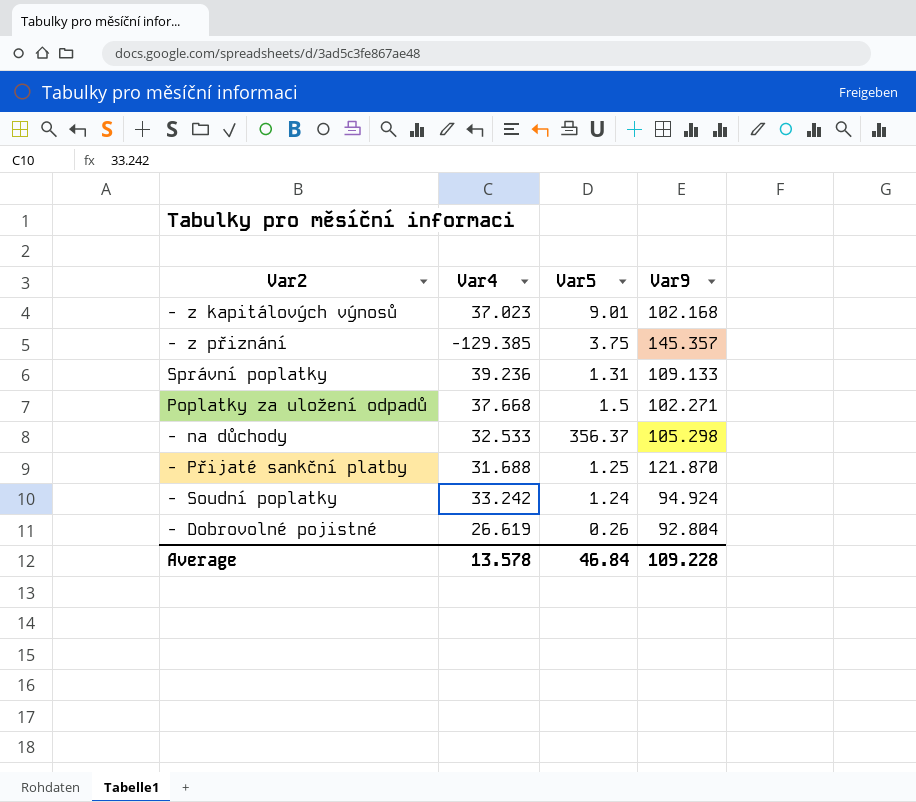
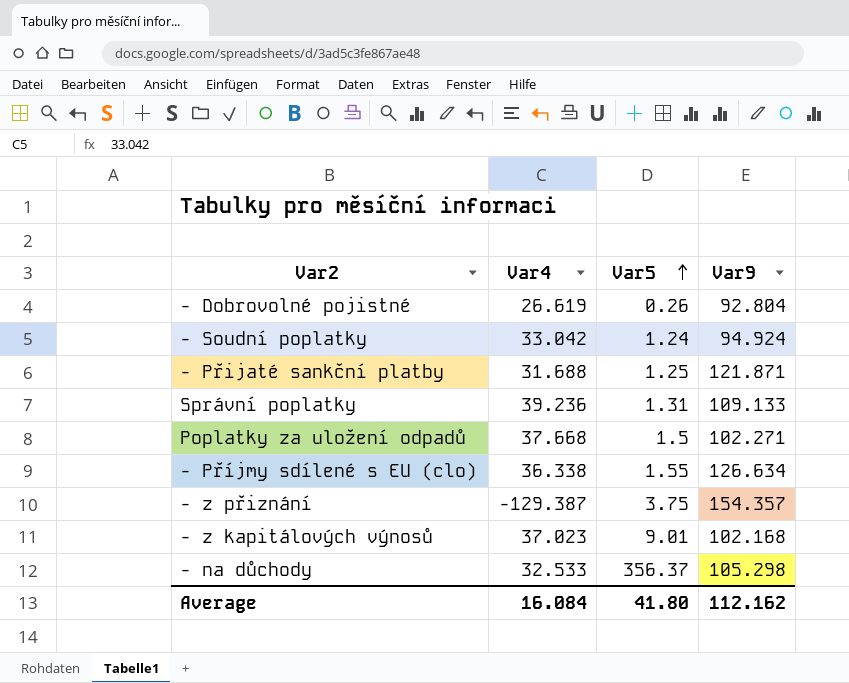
row order: none -> Var5 ascending
- Soudní poplatky | Var4: 33.242 -> 33.042
- Přijaté sankční platby | Var9: 121.870 -> 121.871
row - Příjmy sdílené s EU (clo): none -> 36.338 | 1.55 | 126.634
- z přiznání | Var4: -129.385 -> -129.387
- z přiznání | Var9: 145.357 -> 154.357
Average | Var4: 13.578 -> 16.084
Average | Var5: 46.84 -> 41.80
Average | Var9: 109.228 -> 112.162

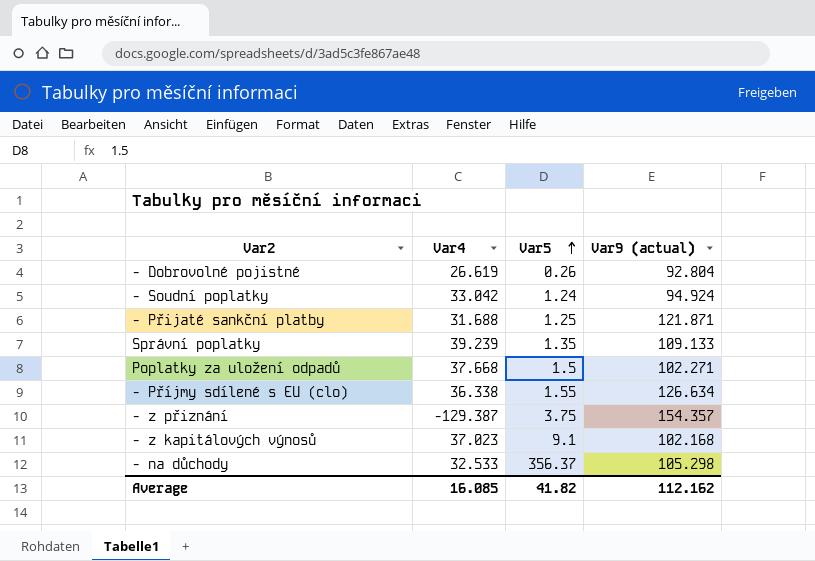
column name: Var9 -> Var9 (actual)
Správní poplatky | Var4: 39.236 -> 39.239
Správní poplatky | Var5: 1.31 -> 1.35
- z kapitálových výnosů | Var5: 9.01 -> 9.1
Average | Var4: 16.084 -> 16.085
Average | Var5: 41.80 -> 41.82

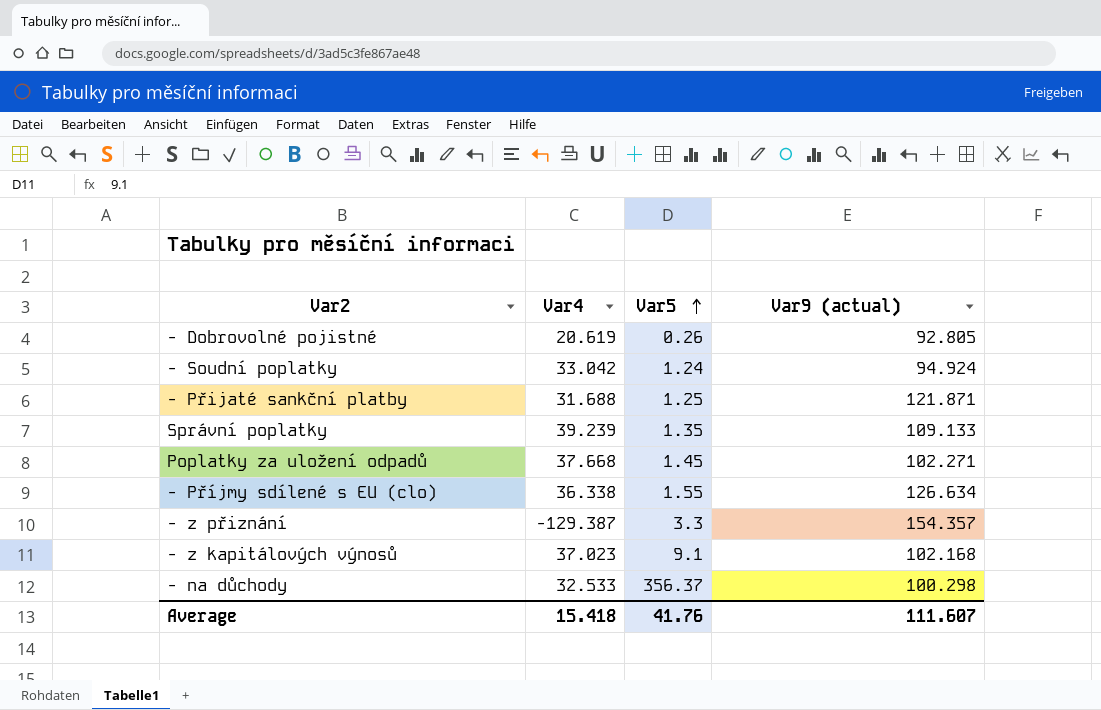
- Dobrovolné pojistné | Var4: 26.619 -> 20.619
- Dobrovolné pojistné | Var9 (actual): 92.804 -> 92.805
Poplatky za uložení odpadů | Var5: 1.5 -> 1.45
- z přiznání | Var5: 3.75 -> 3.3
- na důchody | Var9 (actual): 105.298 -> 100.298
Average | Var4: 16.085 -> 15.418
Average | Var5: 41.82 -> 41.76
Average | Var9 (actual): 112.162 -> 111.607

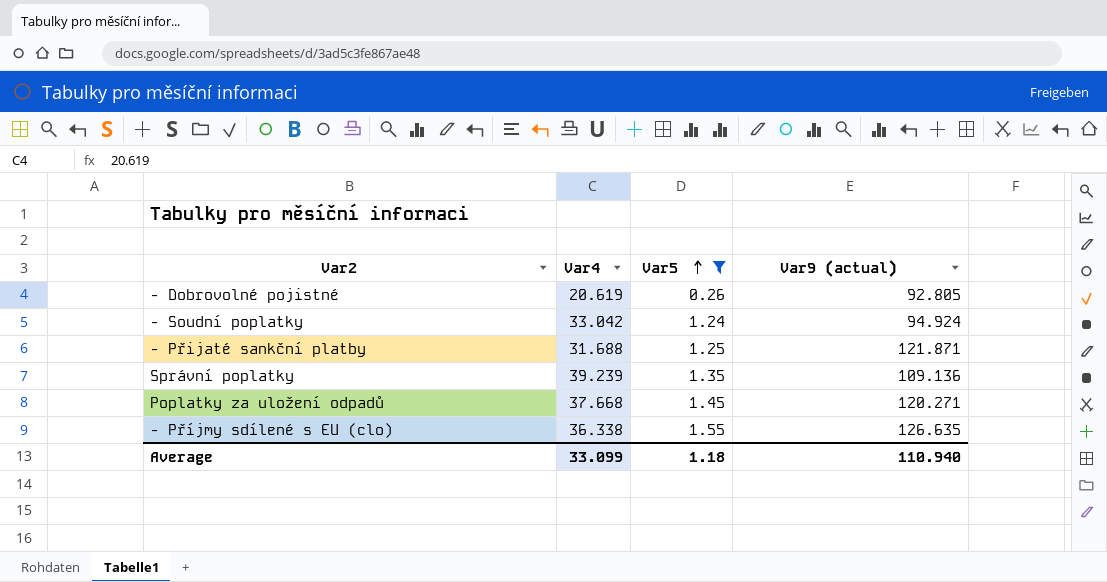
filter: none -> Var5 <= 1.55
Správní poplatky | Var9 (actual): 109.133 -> 109.136
Poplatky za uložení odpadů | Var9 (actual): 102.271 -> 120.271
- Příjmy sdílené s EU (clo) | Var9 (actual): 126.634 -> 126.635
Average | Var4: 15.418 -> 33.099
Average | Var5: 41.76 -> 1.18
Average | Var9 (actual): 111.607 -> 110.940

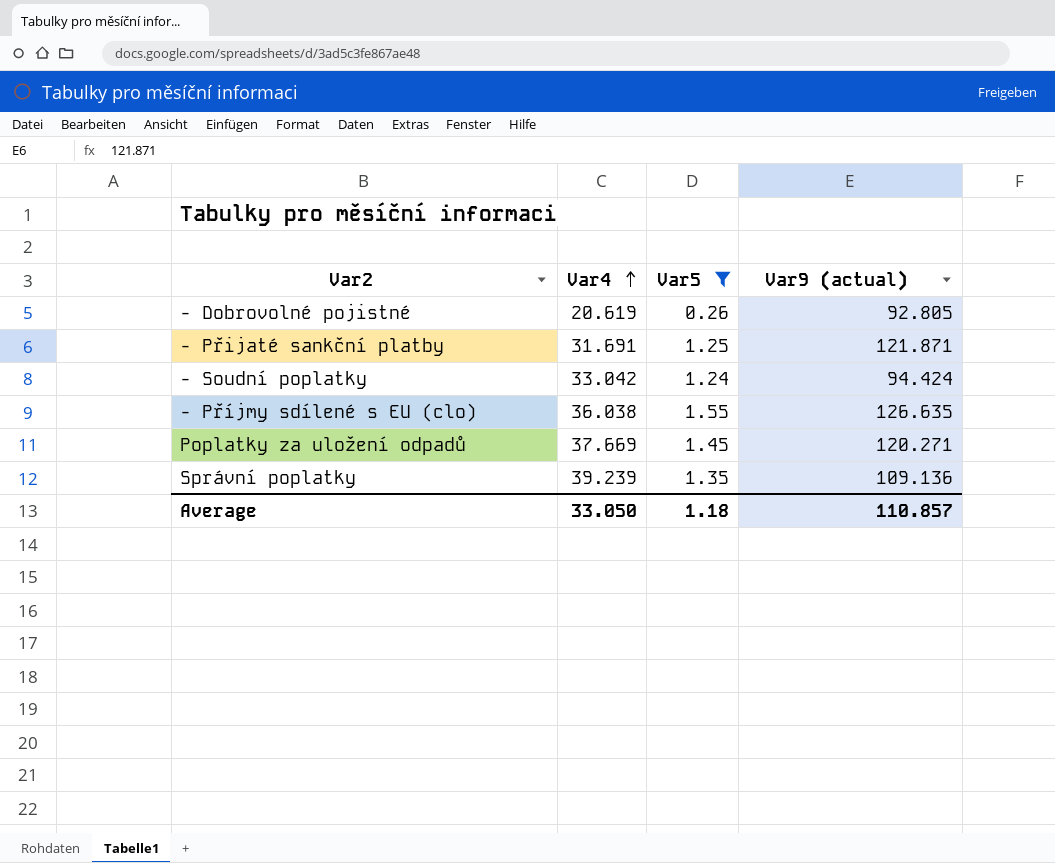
row order: Var5 ascending -> Var4 ascending
- Přijaté sankční platby | Var4: 31.688 -> 31.691
- Soudní poplatky | Var9 (actual): 94.924 -> 94.424
- Příjmy sdílené s EU (clo) | Var4: 36.338 -> 36.038
Poplatky za uložení odpadů | Var4: 37.668 -> 37.669
Average | Var4: 33.099 -> 33.050
Average | Var9 (actual): 110.940 -> 110.857

